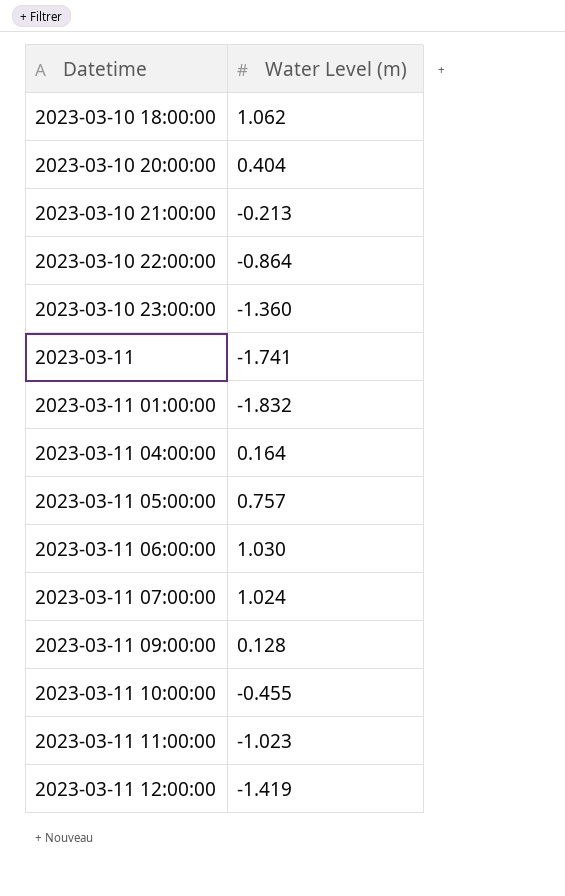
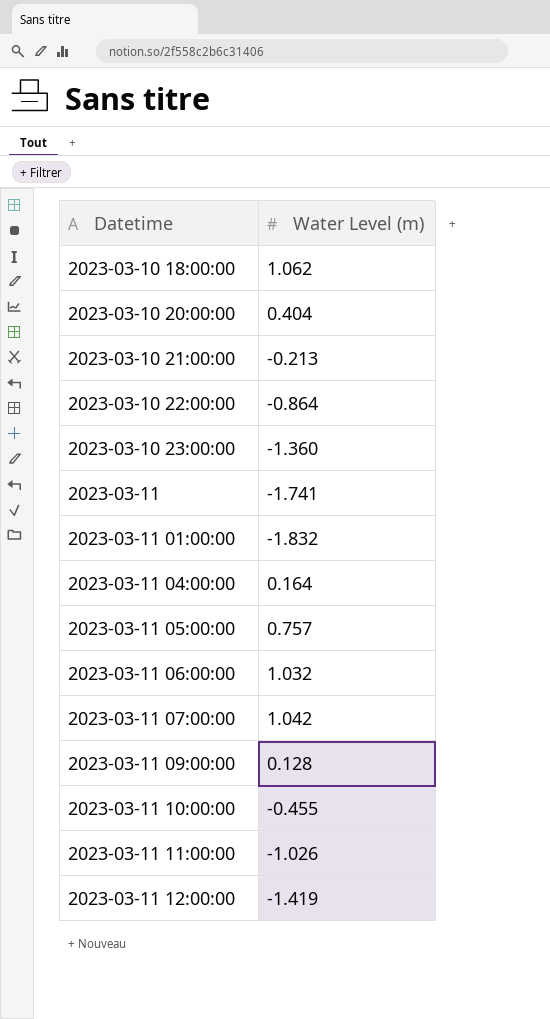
2023-03-11 06:00:00 | Water Level (m): 1.030 -> 1.032
2023-03-11 07:00:00 | Water Level (m): 1.024 -> 1.042
2023-03-11 11:00:00 | Water Level (m): -1.023 -> -1.026

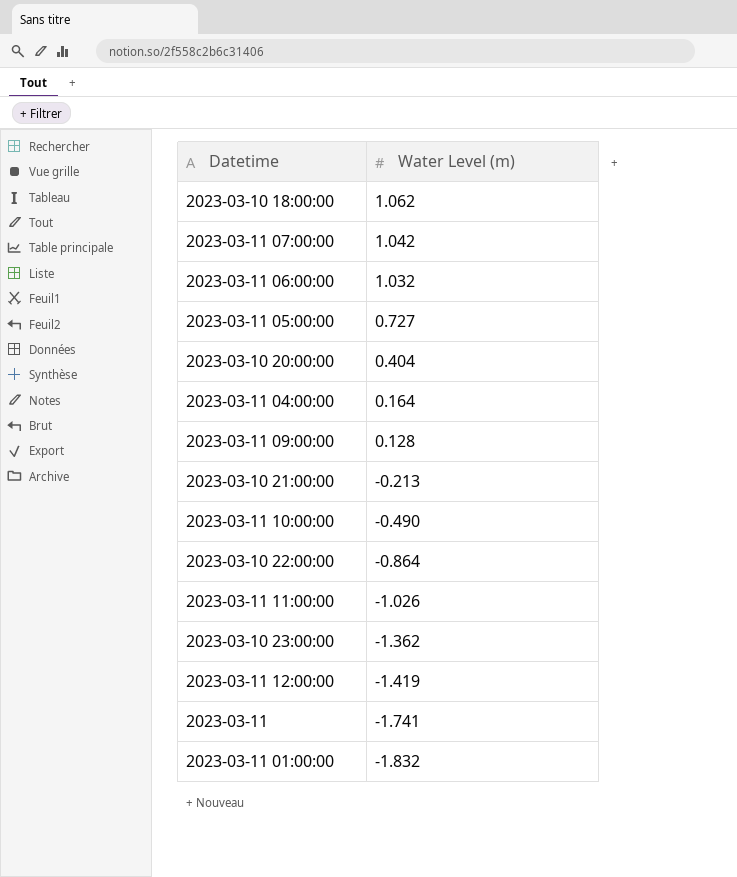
row order: Datetime ascending -> Water Level (m) descending
2023-03-11 05:00:00 | Water Level (m): 0.757 -> 0.727
2023-03-11 10:00:00 | Water Level (m): -0.455 -> -0.490
2023-03-10 23:00:00 | Water Level (m): -1.360 -> -1.362

